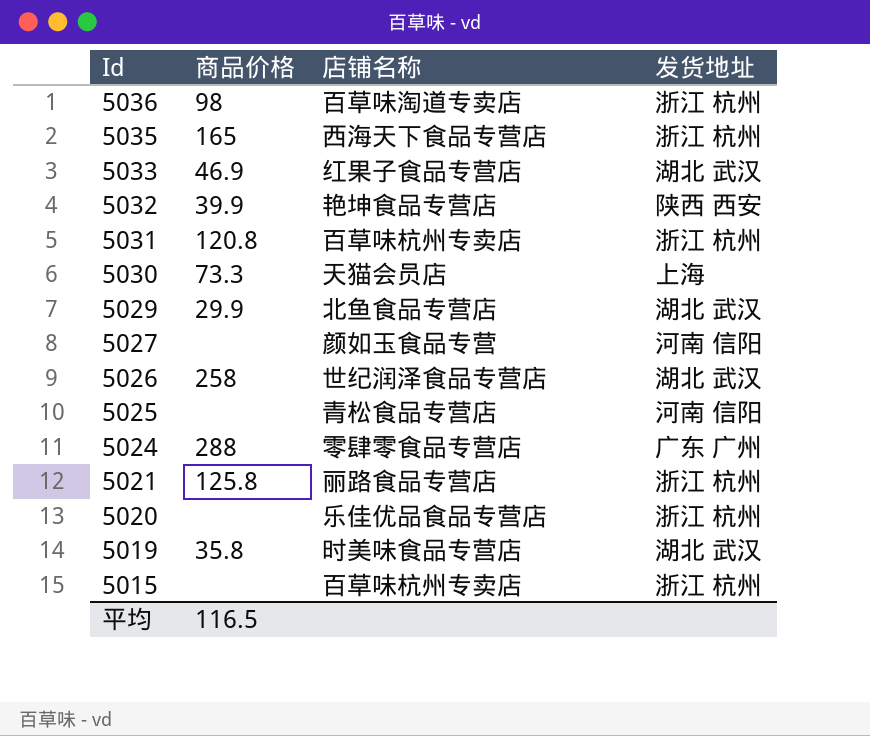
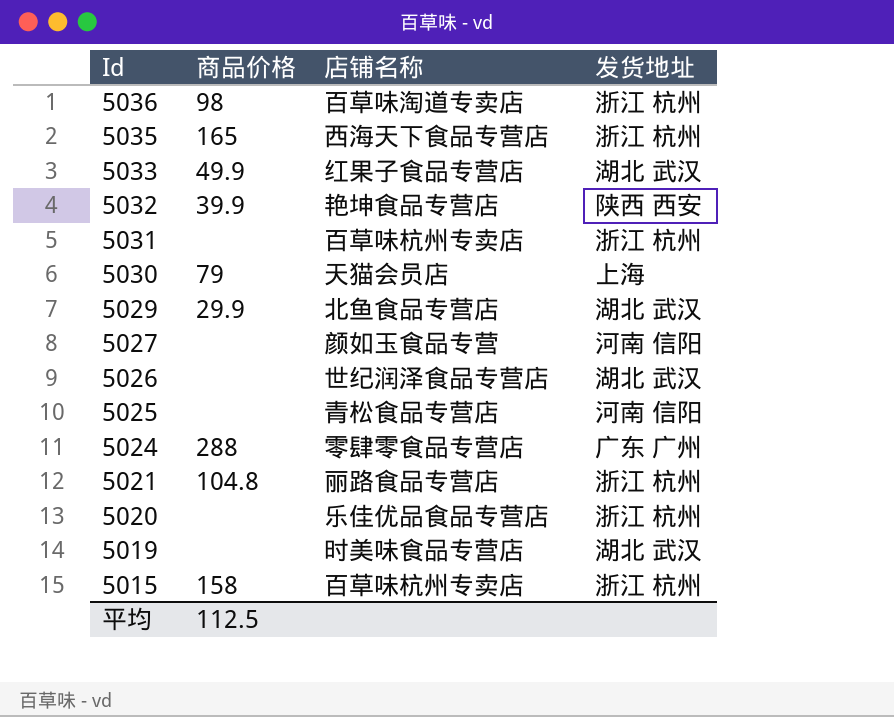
5033 | 商品价格: 46.9 -> 49.9
5031 | 商品价格: 120.8 -> none
5030 | 商品价格: 73.3 -> 79
5026 | 商品价格: 258 -> none
5021 | 商品价格: 125.8 -> 104.8
5019 | 商品价格: 35.8 -> none
5015 | 商品价格: none -> 158
平均 | 商品价格: 116.5 -> 112.5

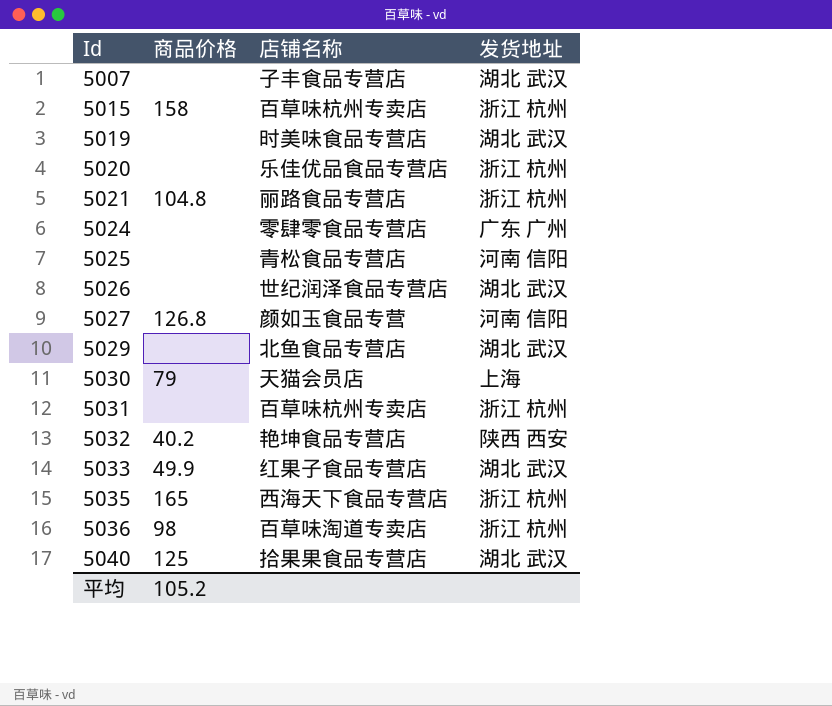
row order: Id descending -> Id ascending
row 5007: none -> none | 子丰食品专营店 | 湖北 武汉
5024 | 商品价格: 288 -> none
5027 | 商品价格: none -> 126.8
5029 | 商品价格: 29.9 -> none
5032 | 商品价格: 39.9 -> 40.2
row 5040: none -> 125 | 拾果果食品专营店 | 湖北 武汉
平均 | 商品价格: 112.5 -> 105.2

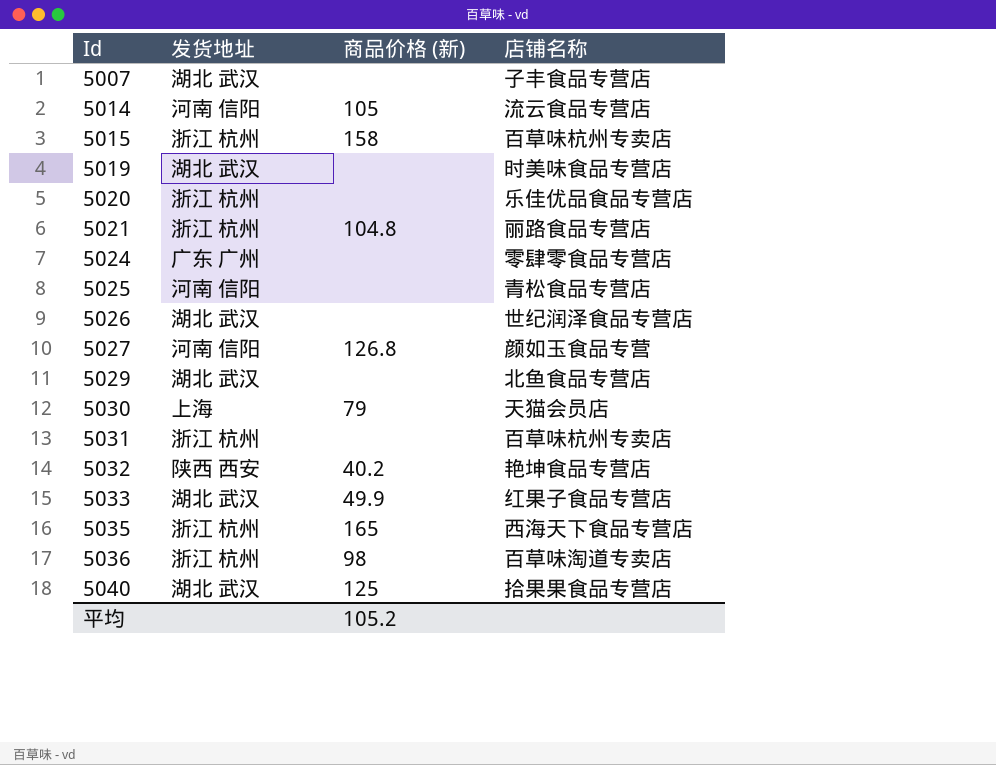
column 发货地址 | position: 4 -> 2
column name: 商品价格 -> 商品价格 (新)
row 5014: none -> 河南 信阳 | 105 | 流云食品专营店

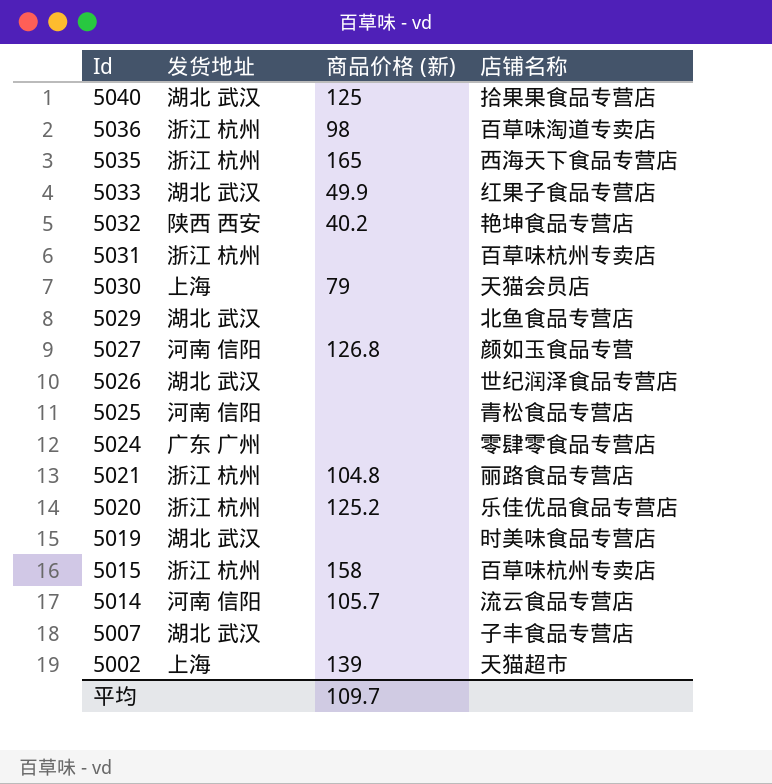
row order: Id ascending -> Id descending
5020 | 商品价格 (新): none -> 125.2
5014 | 商品价格 (新): 105 -> 105.7
row 5002: none -> 上海 | 139 | 天猫超市
平均 | 商品价格 (新): 105.2 -> 109.7

